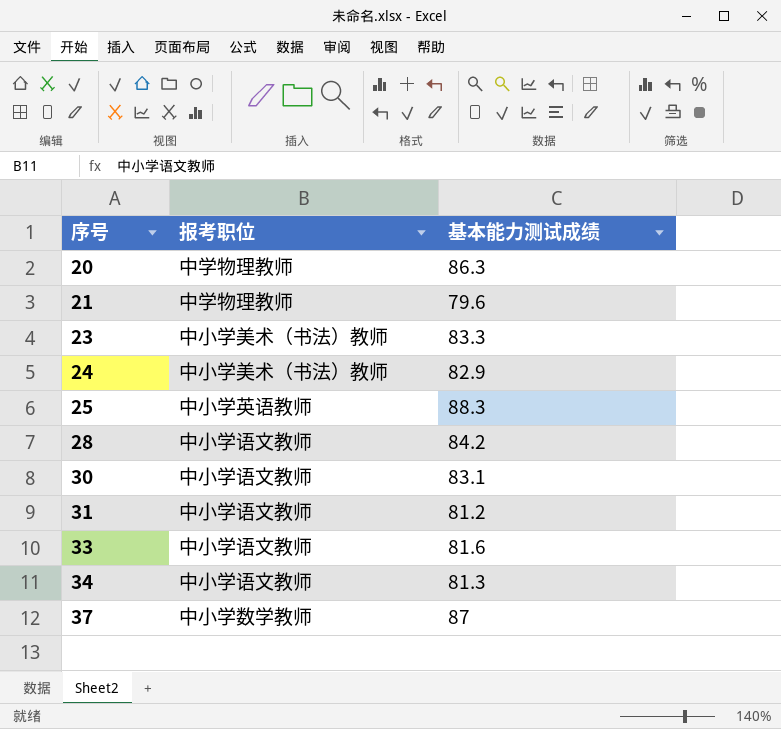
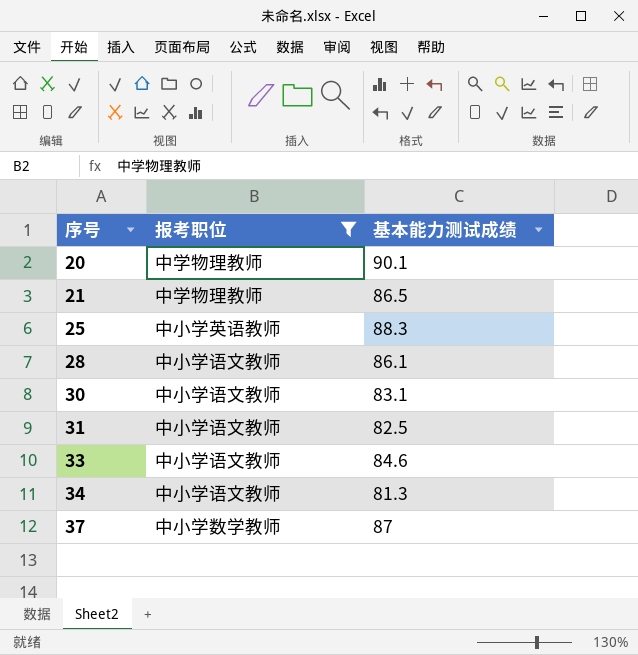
filter: none -> 报考职位 != 中小学美术（书法）教师
20 | 基本能力测试成绩: 86.3 -> 90.1
21 | 基本能力测试成绩: 79.6 -> 86.5
28 | 基本能力测试成绩: 84.2 -> 86.1
31 | 基本能力测试成绩: 81.2 -> 82.5
33 | 基本能力测试成绩: 81.6 -> 84.6

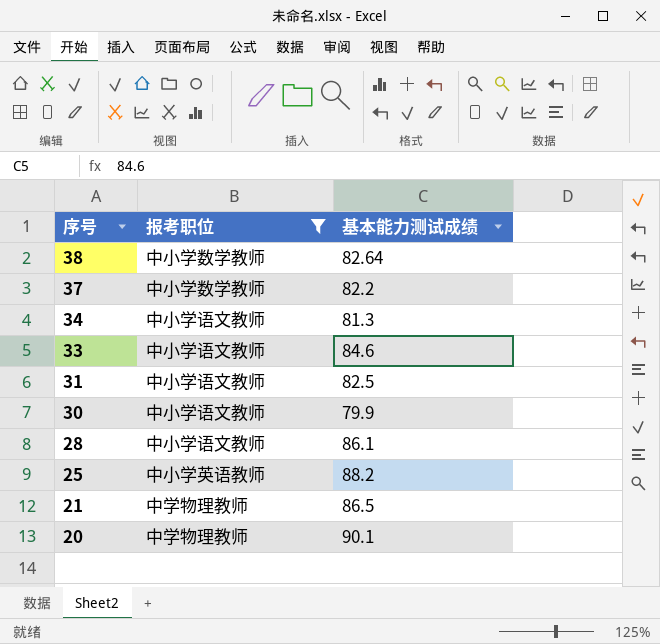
row order: 序号 ascending -> 序号 descending
row 38: none -> 中小学数学教师 | 82.64
37 | 基本能力测试成绩: 87 -> 82.2
30 | 基本能力测试成绩: 83.1 -> 79.9
25 | 基本能力测试成绩: 88.3 -> 88.2

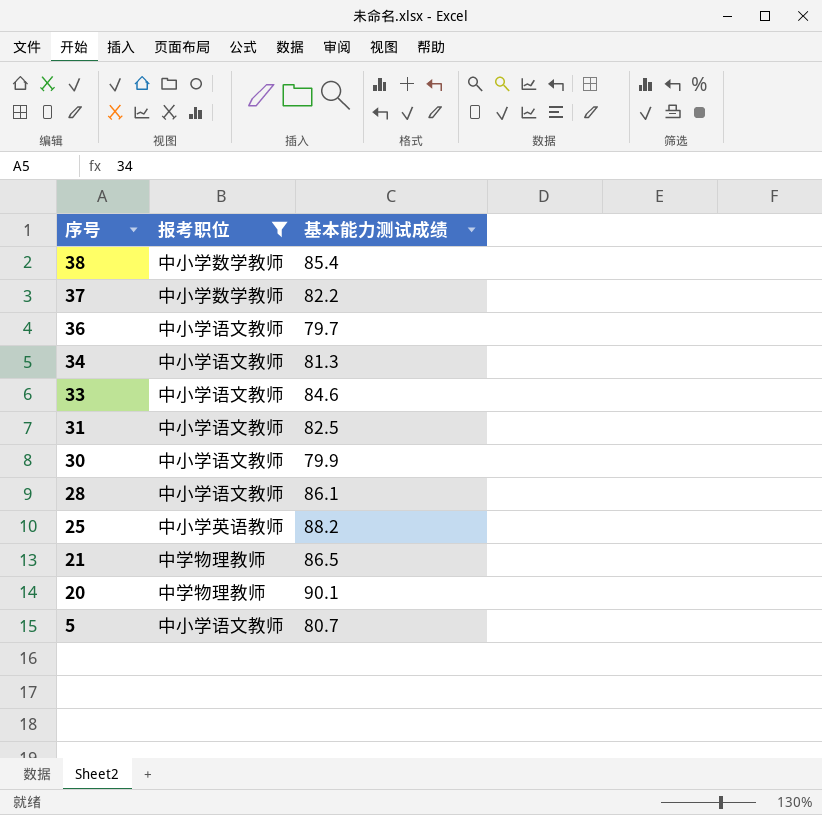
38 | 基本能力测试成绩: 82.64 -> 85.4
row 36: none -> 中小学语文教师 | 79.7
row 5: none -> 中小学语文教师 | 80.7

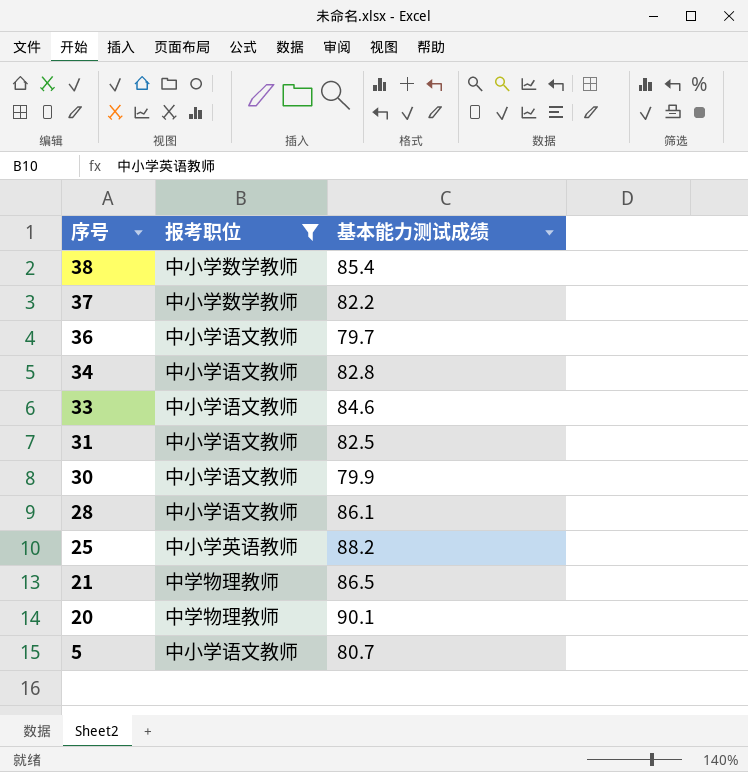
34 | 基本能力测试成绩: 81.3 -> 82.8

